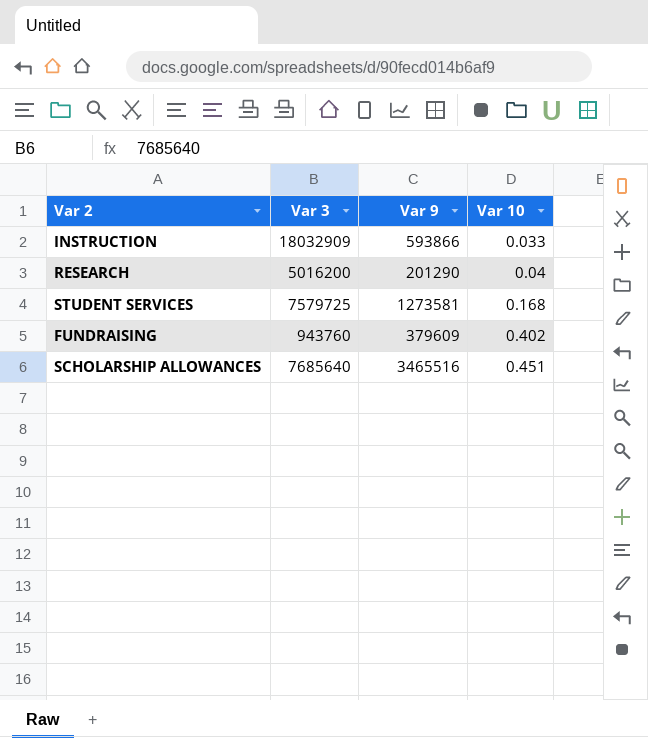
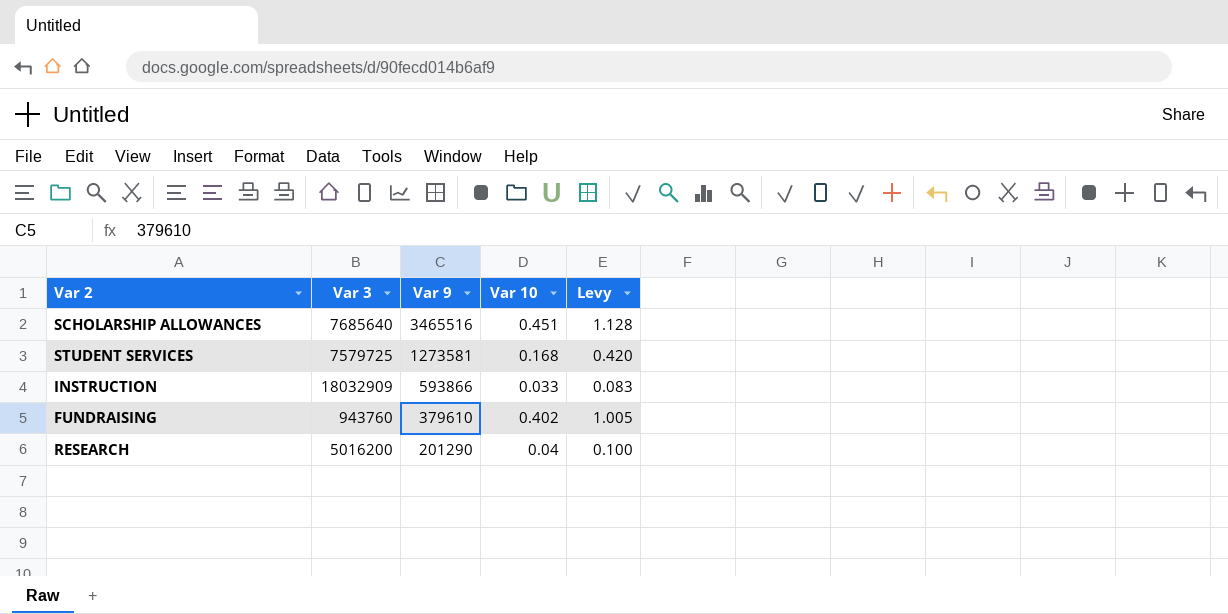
row order: Var 10 ascending -> Var 9 descending
column Levy | formula: none -> [Var 10] * 2.5
FUNDRAISING | Var 9: 379609 -> 379610

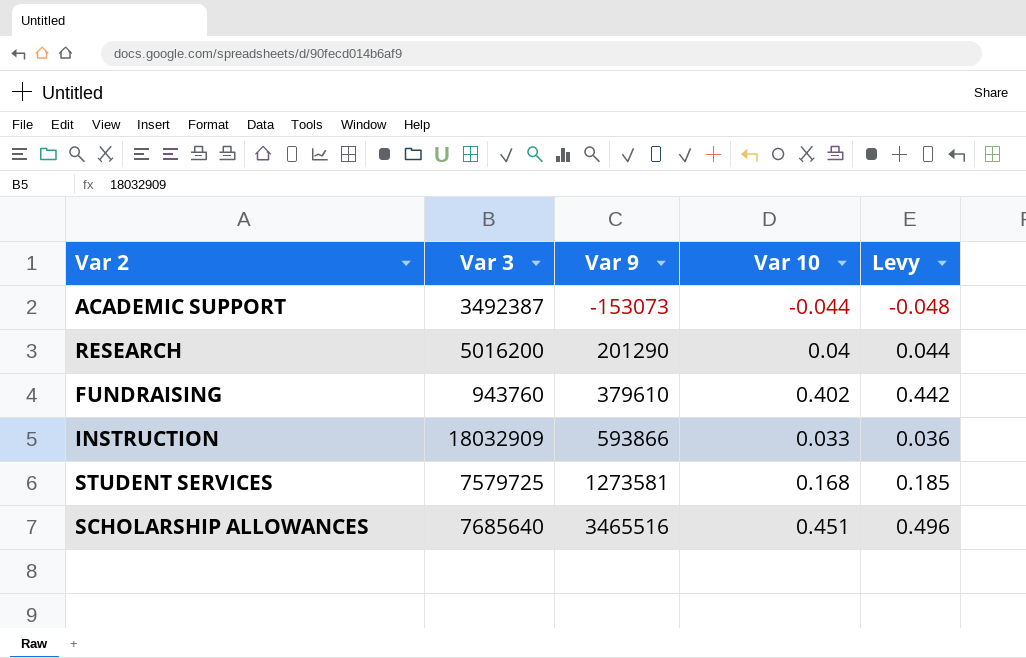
row order: Var 9 descending -> Var 9 ascending
column Levy | formula: [Var 10] * 2.5 -> [Var 10] * 1.1
row ACADEMIC SUPPORT: none -> 3492387 | -153073 | -0.044 | -0.048

